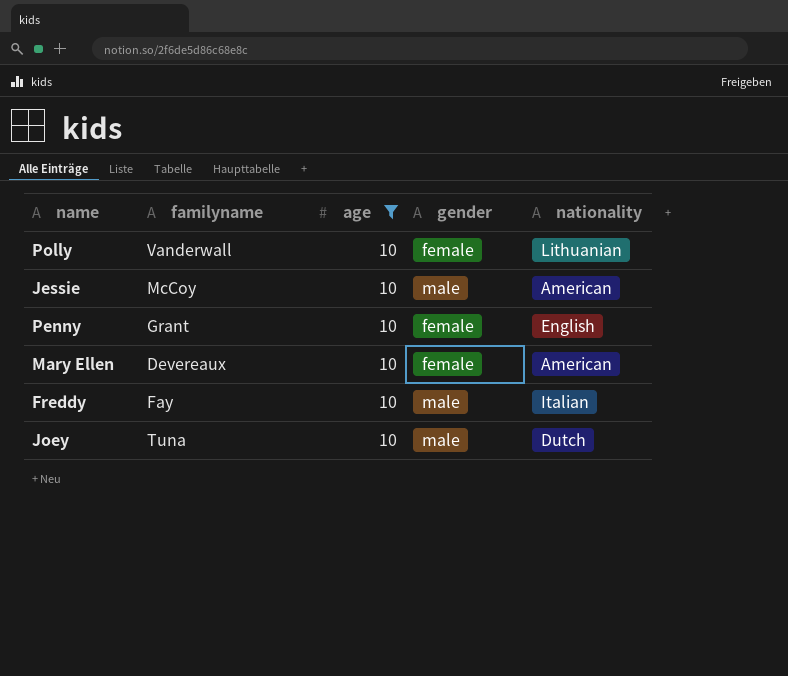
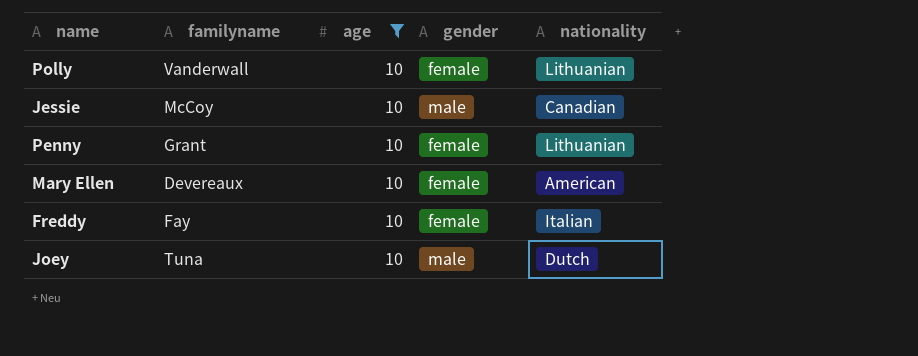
Jessie | nationality: American -> Canadian
Penny | nationality: English -> Lithuanian
Freddy | gender: male -> female

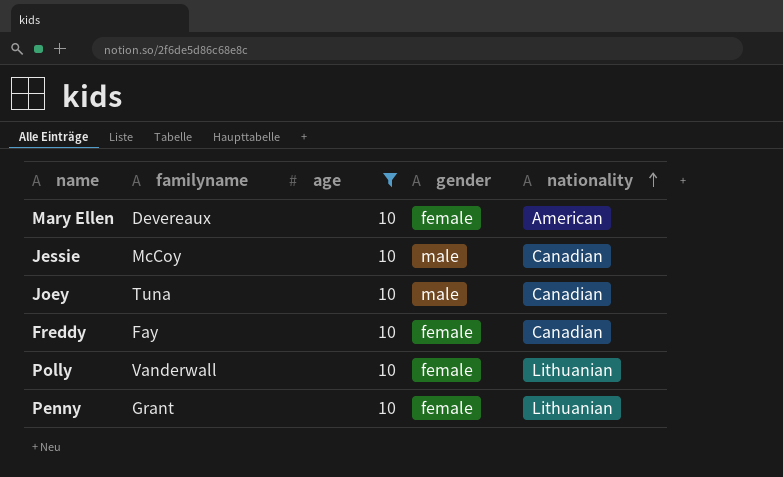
row order: none -> nationality ascending
Joey | nationality: Dutch -> Canadian
Freddy | nationality: Italian -> Canadian

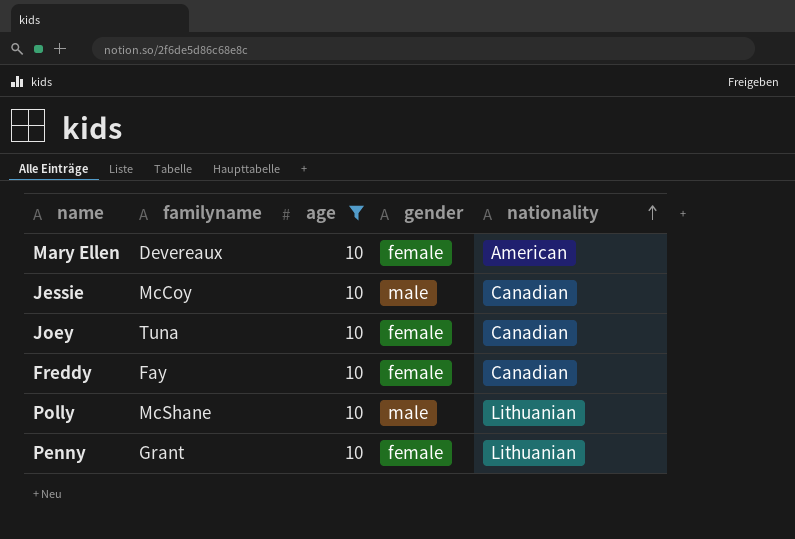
Joey | gender: male -> female
Polly | familyname: Vanderwall -> McShane
Polly | gender: female -> male

